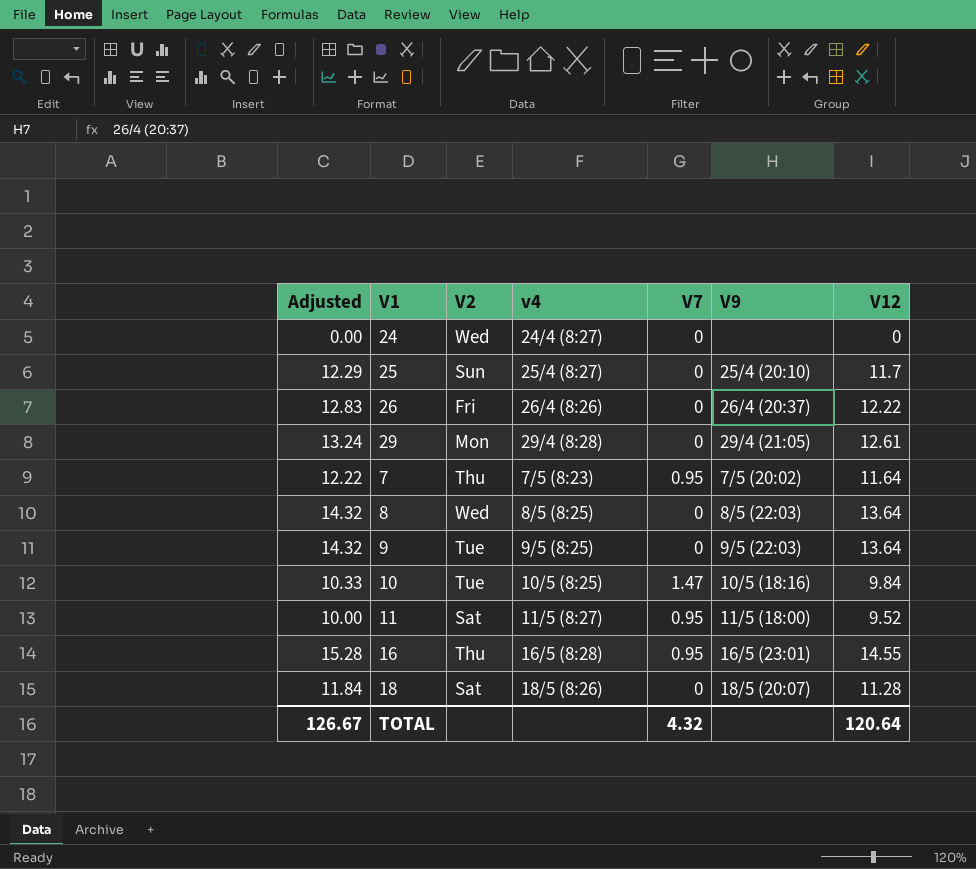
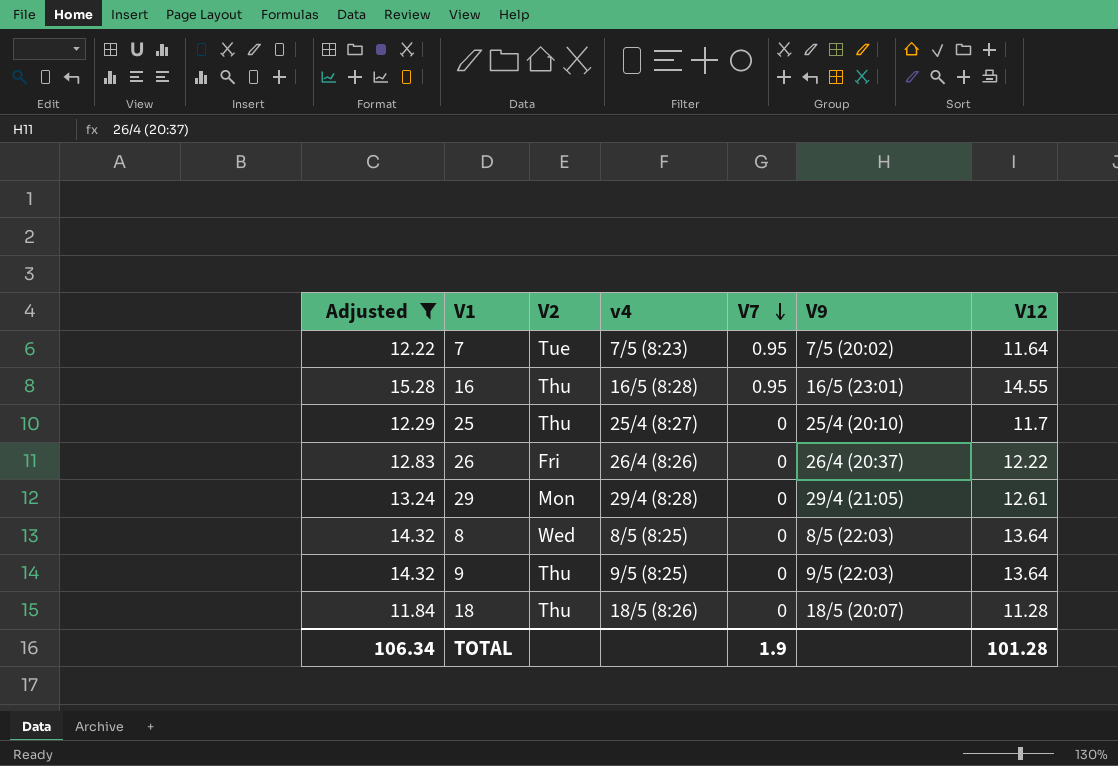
filter: none -> Adjusted >= 11.84
row order: none -> V7 descending
7 | V2: Thu -> Tue
25 | V2: Sun -> Thu
9 | V2: Tue -> Thu
18 | V2: Sat -> Thu
TOTAL | Adjusted: 126.67 -> 106.34
TOTAL | V7: 4.32 -> 1.9
TOTAL | V12: 120.64 -> 101.28

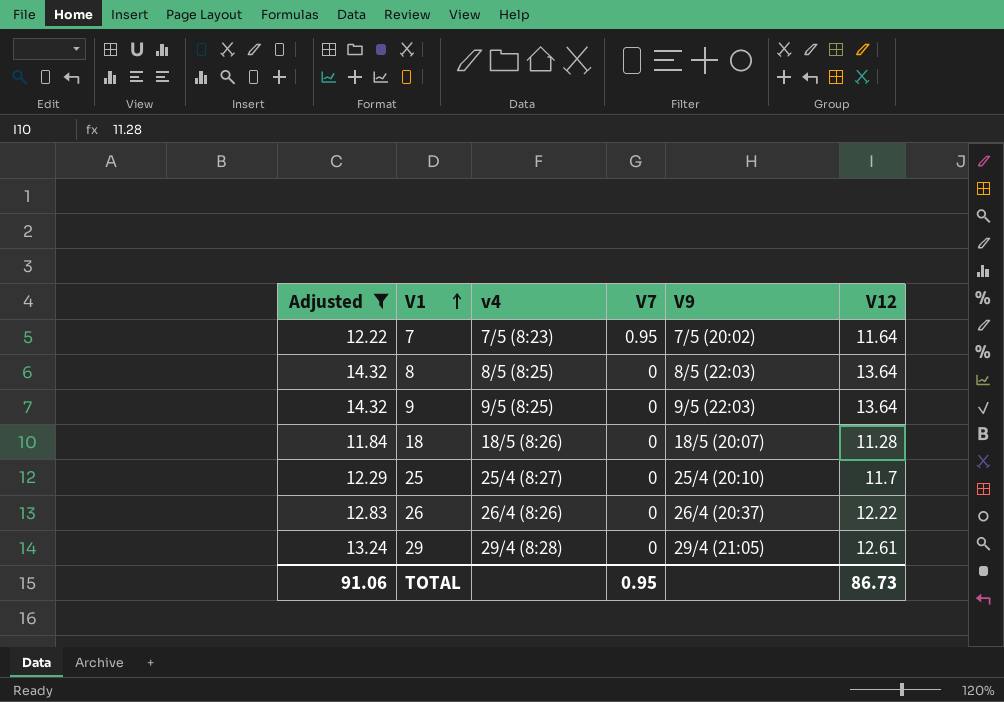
row order: V7 descending -> V1 ascending
column V2 | position: 3 -> none
row 16: 15.28 | Thu | 16/5 (8:28) | 0.95 | 16/5 (23:01) | 14.55 -> none
TOTAL | Adjusted: 106.34 -> 91.06
TOTAL | V7: 1.9 -> 0.95
TOTAL | V12: 101.28 -> 86.73

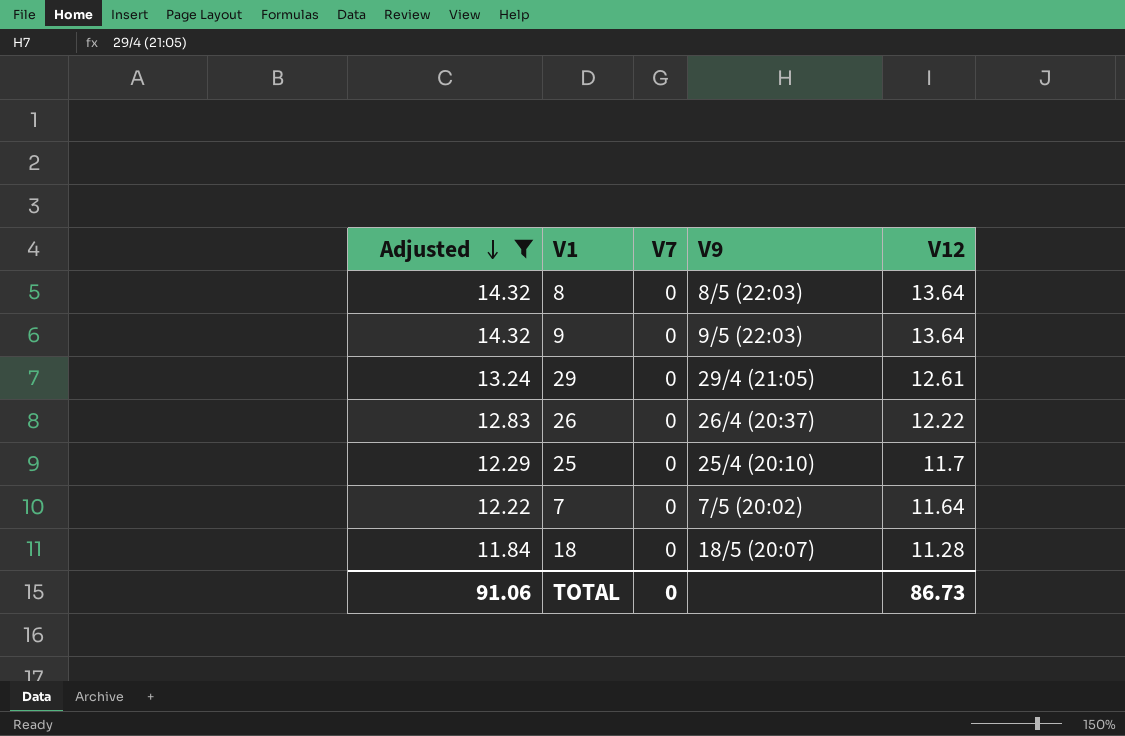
row order: V1 ascending -> Adjusted descending
column v4 | position: 3 -> none
7 | V7: 0.95 -> 0
TOTAL | V7: 0.95 -> 0

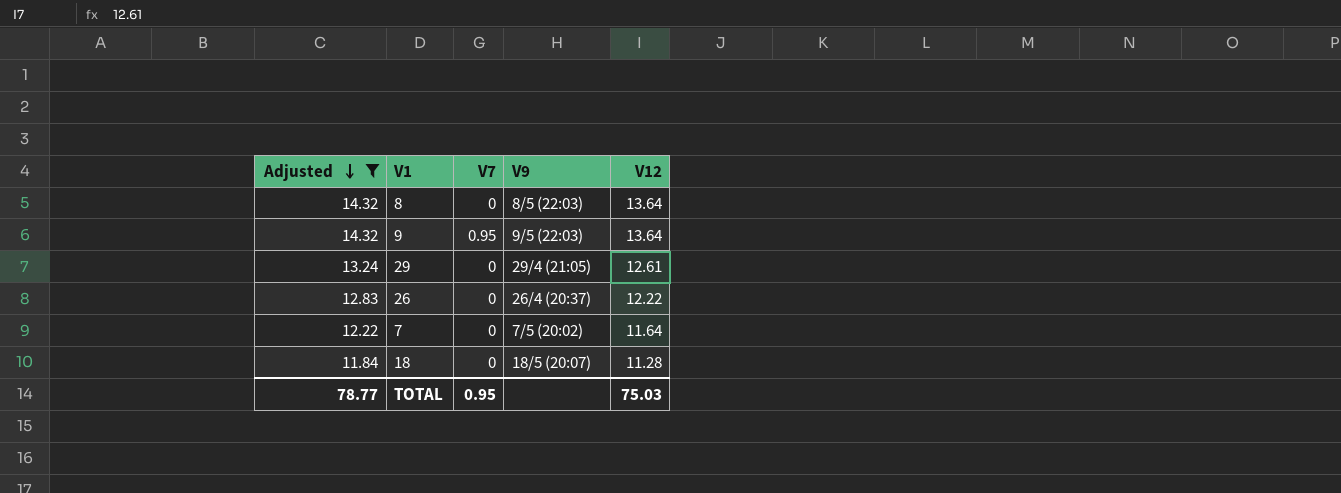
row 25: 12.29 | 0 | 25/4 (20:10) | 11.7 -> none
9 | V7: 0 -> 0.95
TOTAL | Adjusted: 91.06 -> 78.77
TOTAL | V7: 0 -> 0.95
TOTAL | V12: 86.73 -> 75.03

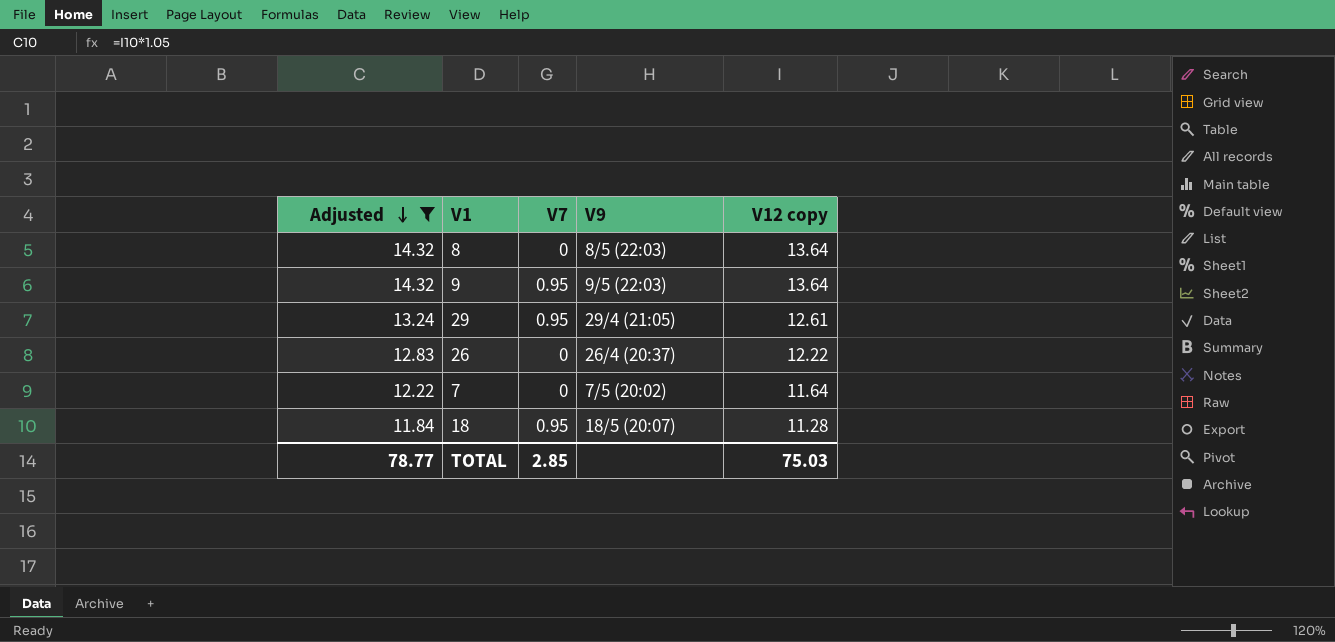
column name: V12 -> V12 copy
29 | V7: 0 -> 0.95
18 | V7: 0 -> 0.95
TOTAL | V7: 0.95 -> 2.85

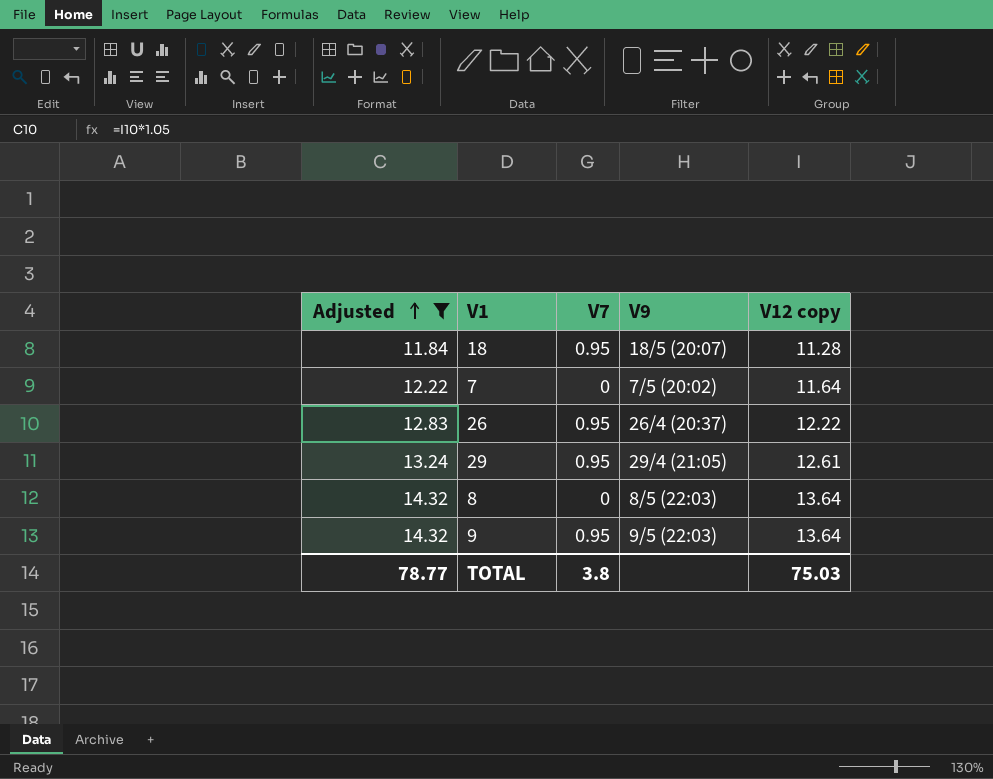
row order: Adjusted descending -> Adjusted ascending
26 | V7: 0 -> 0.95
TOTAL | V7: 2.85 -> 3.8

